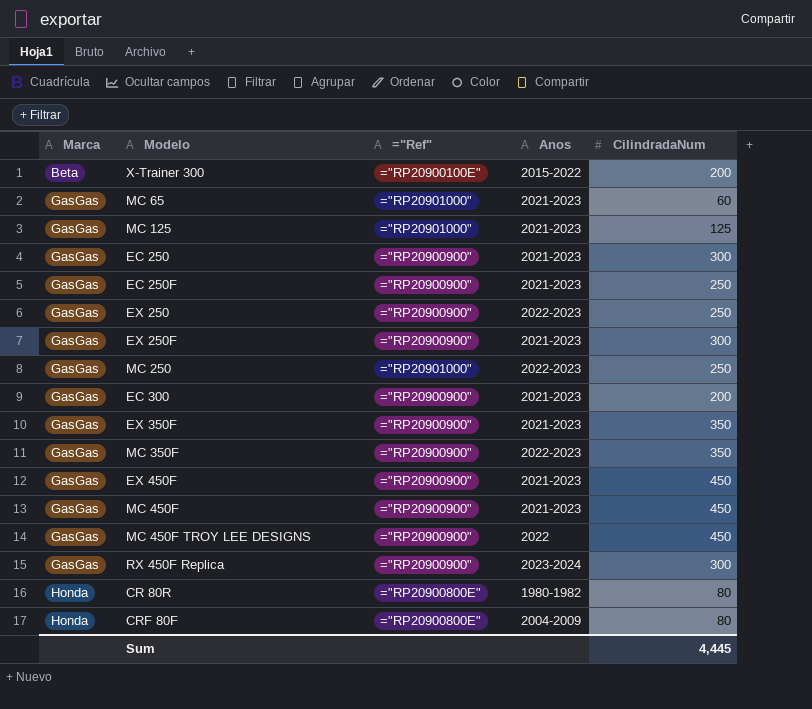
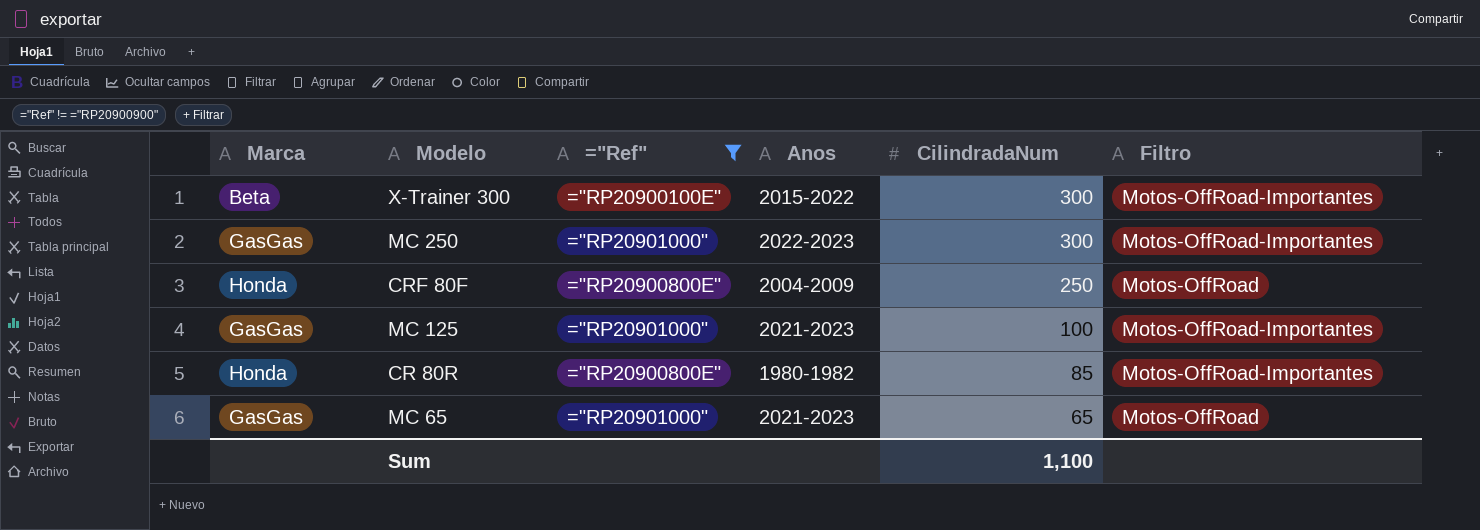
filter: none -> ="Ref" != ="RP20900900"
row order: Marca ascending -> CilindradaNum descending
column Filtro | position: none -> 6
X-Trainer 300 | CilindradaNum: 200 -> 300
MC 250 | CilindradaNum: 250 -> 300
CRF 80F | CilindradaNum: 80 -> 250
MC 125 | CilindradaNum: 125 -> 100
CR 80R | CilindradaNum: 80 -> 85
MC 65 | CilindradaNum: 60 -> 65
Sum | CilindradaNum: 4,445 -> 1,100

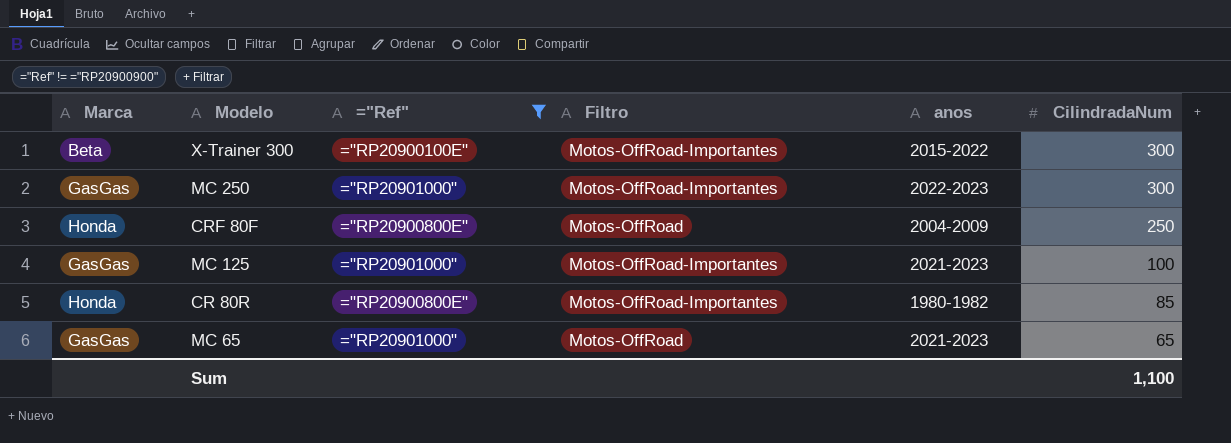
column Filtro | position: 6 -> 4
column name: Anos -> anos

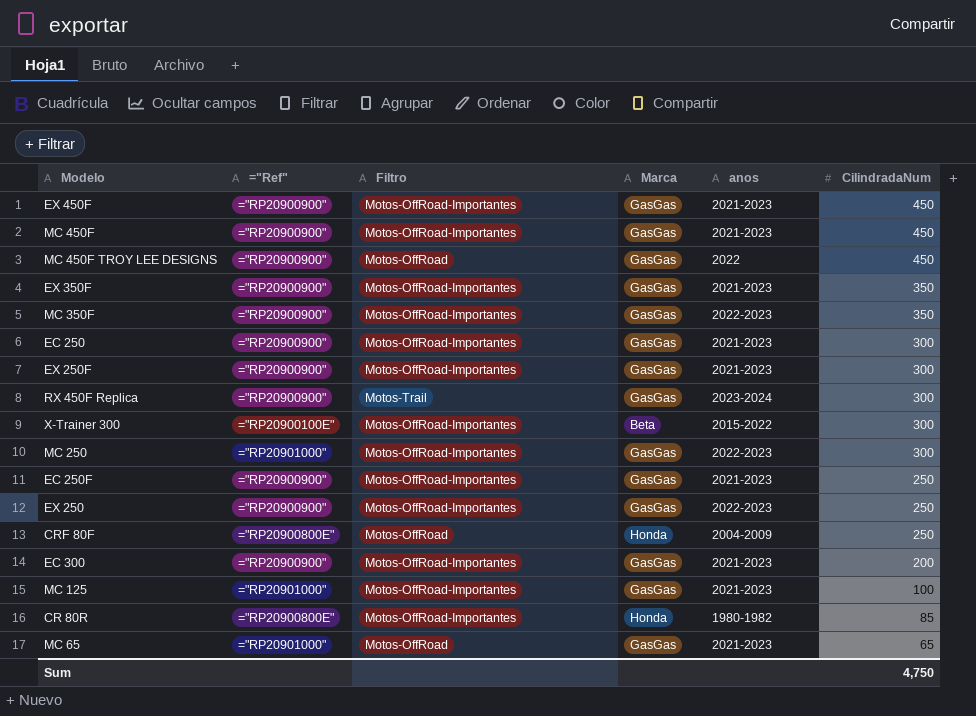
filter: ="Ref" != ="RP20900900" -> none
column Marca | position: 1 -> 4
Sum | CilindradaNum: 1,100 -> 4,750

